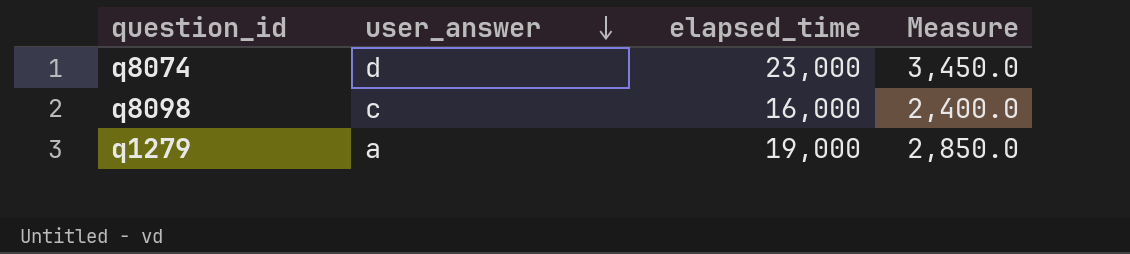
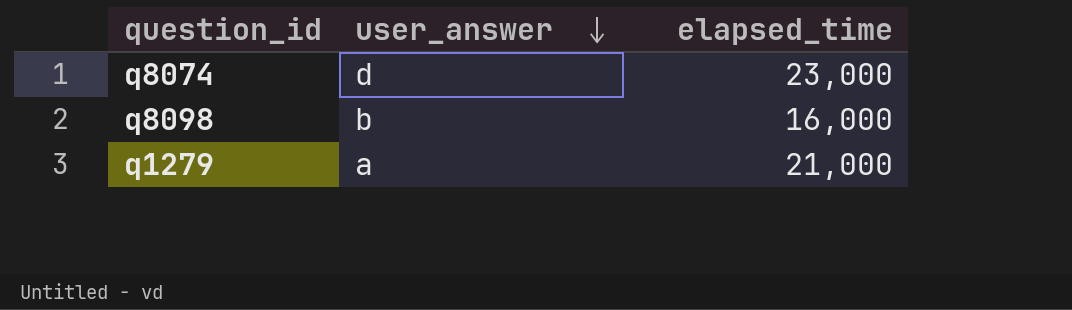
column Measure | formula: [elapsed_time] * 0.15 -> none
q8098 | user_answer: c -> b
q1279 | elapsed_time: 19,000 -> 21,000

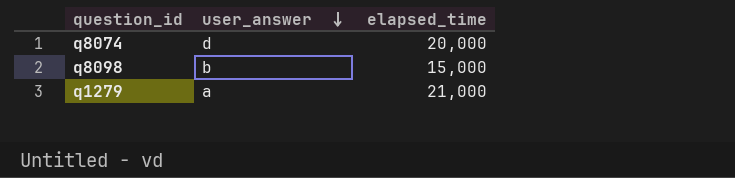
q8074 | elapsed_time: 23,000 -> 20,000
q8098 | elapsed_time: 16,000 -> 15,000

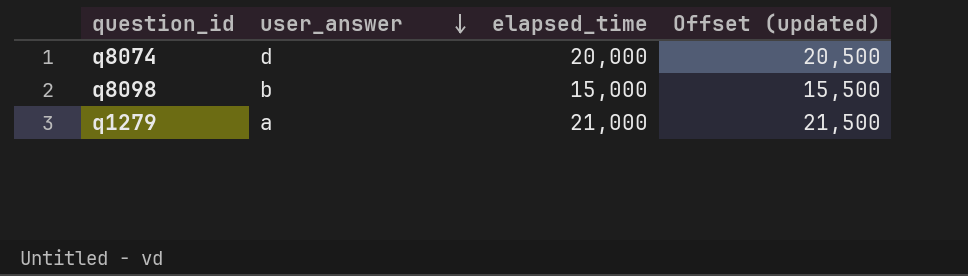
column Offset (updated) | formula: none -> [elapsed_time] + 500

